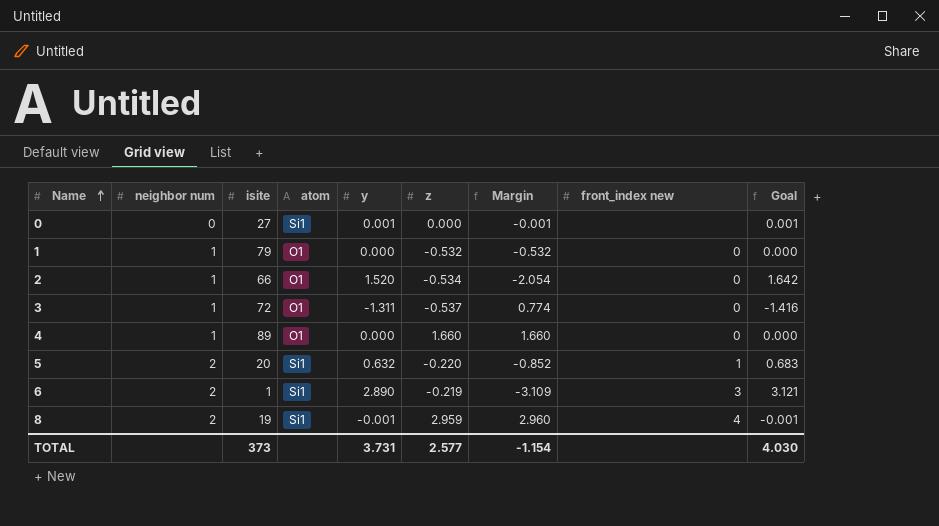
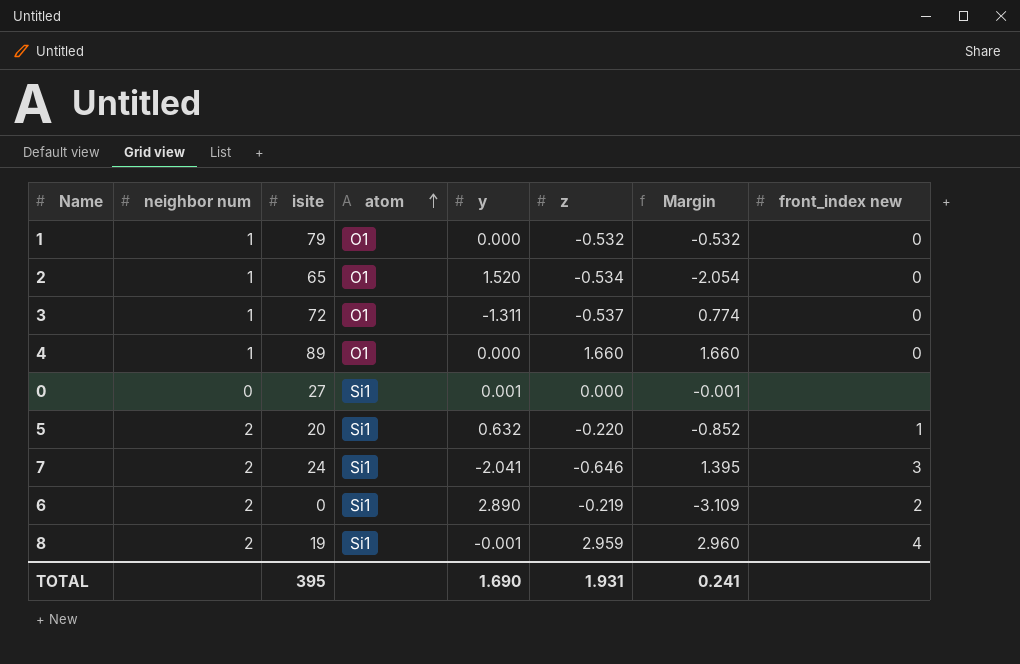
row order: Name ascending -> atom ascending
column Goal | formula: [y] * 1.08 -> none
2 | isite: 66 -> 65
row 7: none -> 2 | 24 | Si1 | -2.041 | -0.646 | 1.395 | 3
6 | isite: 1 -> 0
6 | front_index new: 3 -> 2
TOTAL | isite: 373 -> 395
TOTAL | y: 3.731 -> 1.690
TOTAL | z: 2.577 -> 1.931
TOTAL | Margin: -1.154 -> 0.241

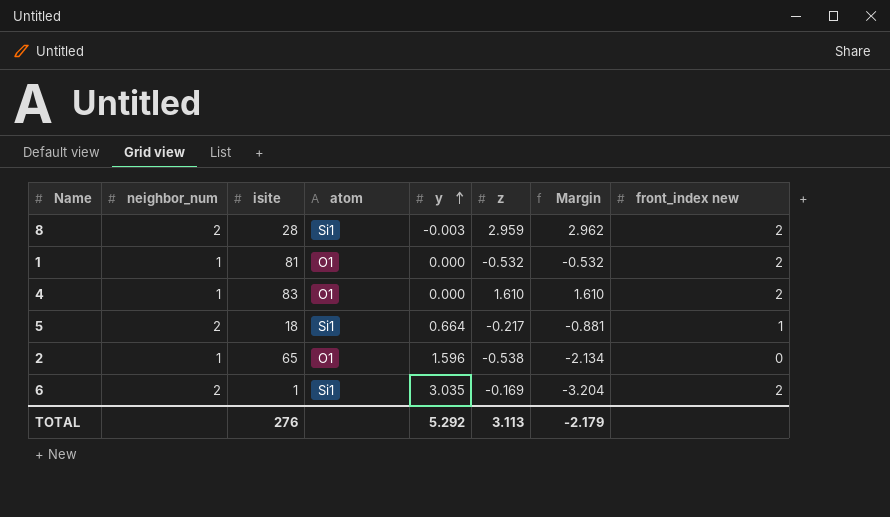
row order: atom ascending -> y ascending
column name: neighbor num -> neighbor_num
row 3: 1 | 72 | O1 | -1.311 | -0.537 | 0.774 | 0 -> none
row 0: 0 | 27 | Si1 | 0.001 | 0.000 | -0.001 | none -> none
row 7: 2 | 24 | Si1 | -2.041 | -0.646 | 1.395 | 3 -> none
8 | isite: 19 -> 28
8 | y: -0.001 -> -0.003
8 | Margin: 2.960 -> 2.962
8 | front_index new: 4 -> 2
1 | isite: 79 -> 81
1 | front_index new: 0 -> 2
4 | isite: 89 -> 83
4 | z: 1.660 -> 1.610
4 | Margin: 1.660 -> 1.610
4 | front_index new: 0 -> 2
5 | isite: 20 -> 18
5 | y: 0.632 -> 0.664
5 | z: -0.220 -> -0.217
5 | Margin: -0.852 -> -0.881
2 | y: 1.520 -> 1.596
2 | z: -0.534 -> -0.538
2 | Margin: -2.054 -> -2.134
6 | isite: 0 -> 1
6 | y: 2.890 -> 3.035
6 | z: -0.219 -> -0.169
6 | Margin: -3.109 -> -3.204
TOTAL | isite: 395 -> 276
TOTAL | y: 1.690 -> 5.292
TOTAL | z: 1.931 -> 3.113
TOTAL | Margin: 0.241 -> -2.179

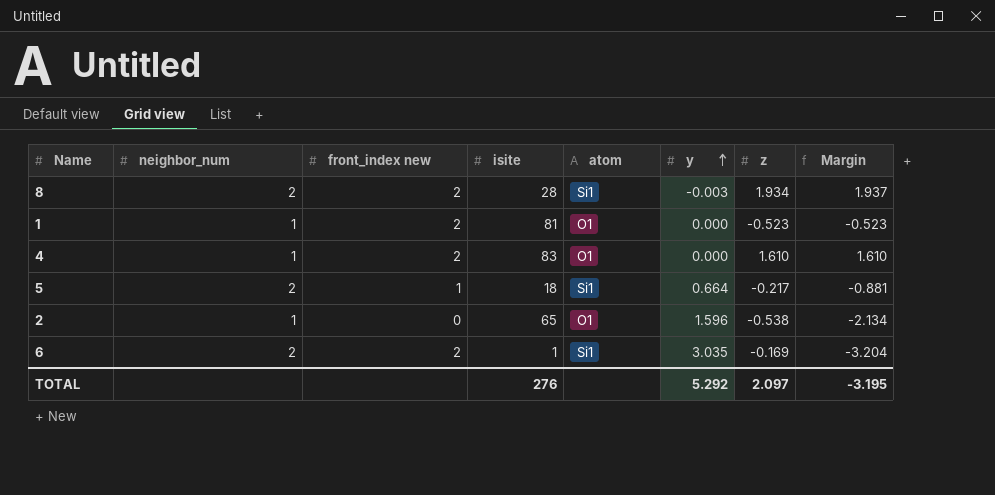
column front_index new | position: 8 -> 3
8 | z: 2.959 -> 1.934
8 | Margin: 2.962 -> 1.937
1 | z: -0.532 -> -0.523
1 | Margin: -0.532 -> -0.523
TOTAL | z: 3.113 -> 2.097
TOTAL | Margin: -2.179 -> -3.195

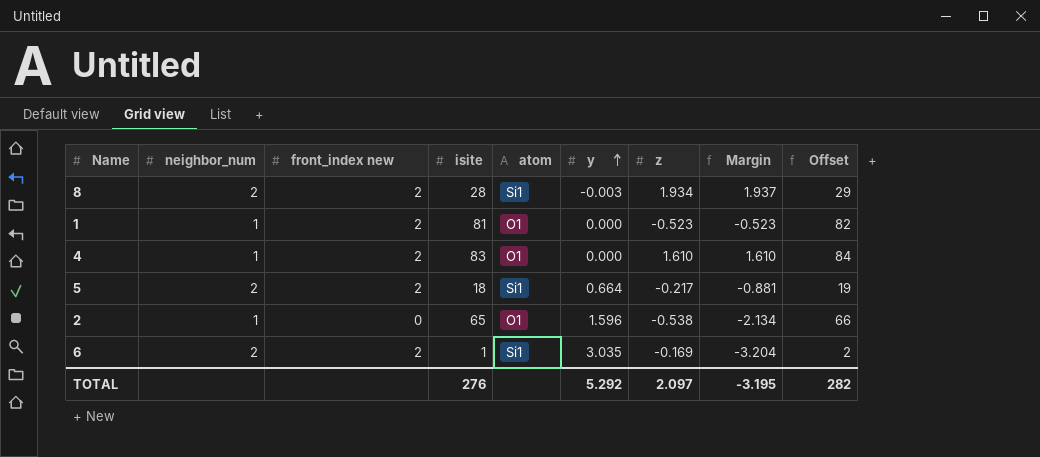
column Offset | formula: none -> [isite] + 1
5 | front_index new: 1 -> 2

